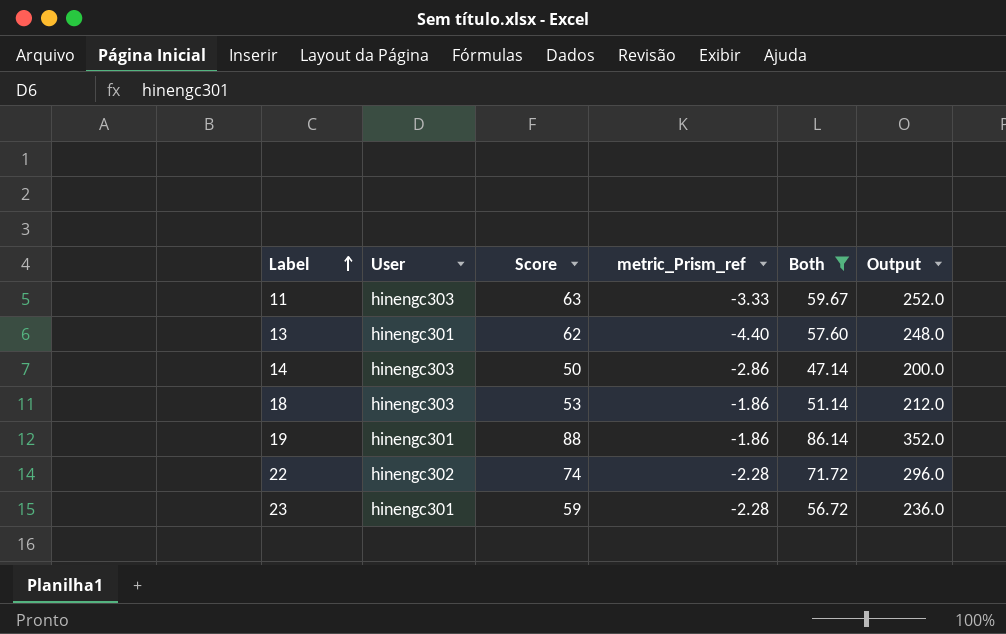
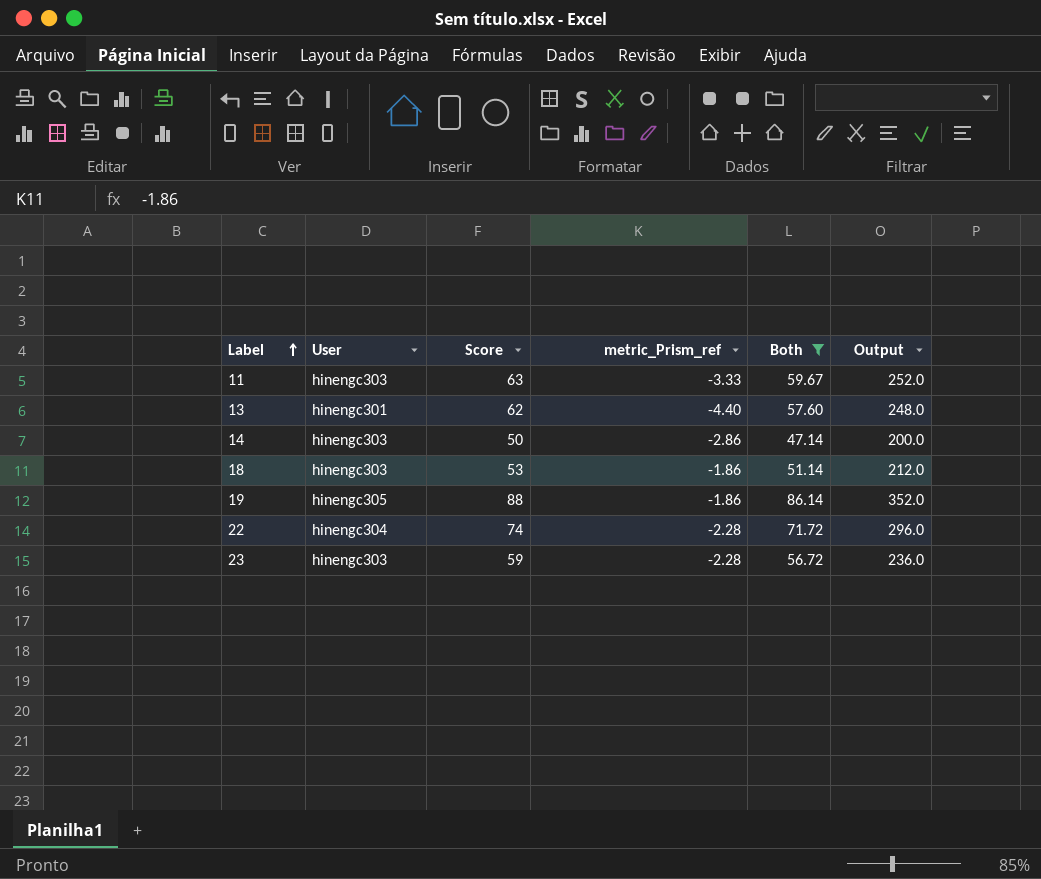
19 | User: hinengc301 -> hinengc305
22 | User: hinengc302 -> hinengc304
23 | User: hinengc301 -> hinengc303

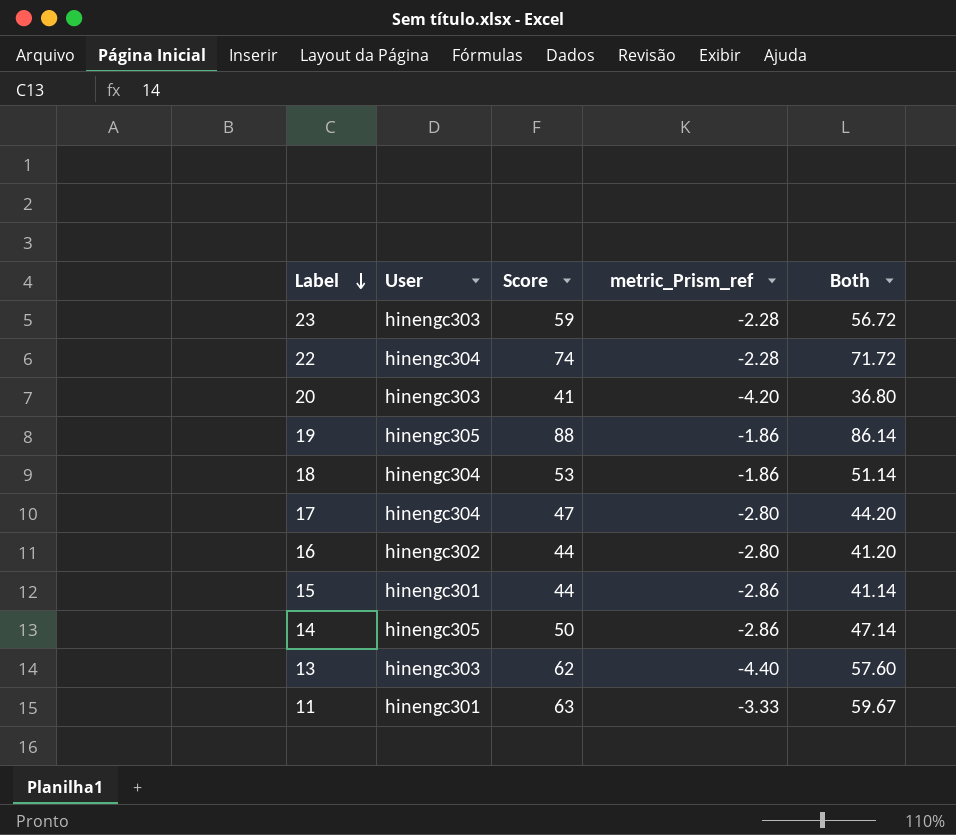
filter: Both >= 47.14 -> none
row order: Label ascending -> Label descending
column Output | formula: [Score] * 4 -> none
18 | User: hinengc303 -> hinengc304
14 | User: hinengc303 -> hinengc305
13 | User: hinengc301 -> hinengc303
11 | User: hinengc303 -> hinengc301

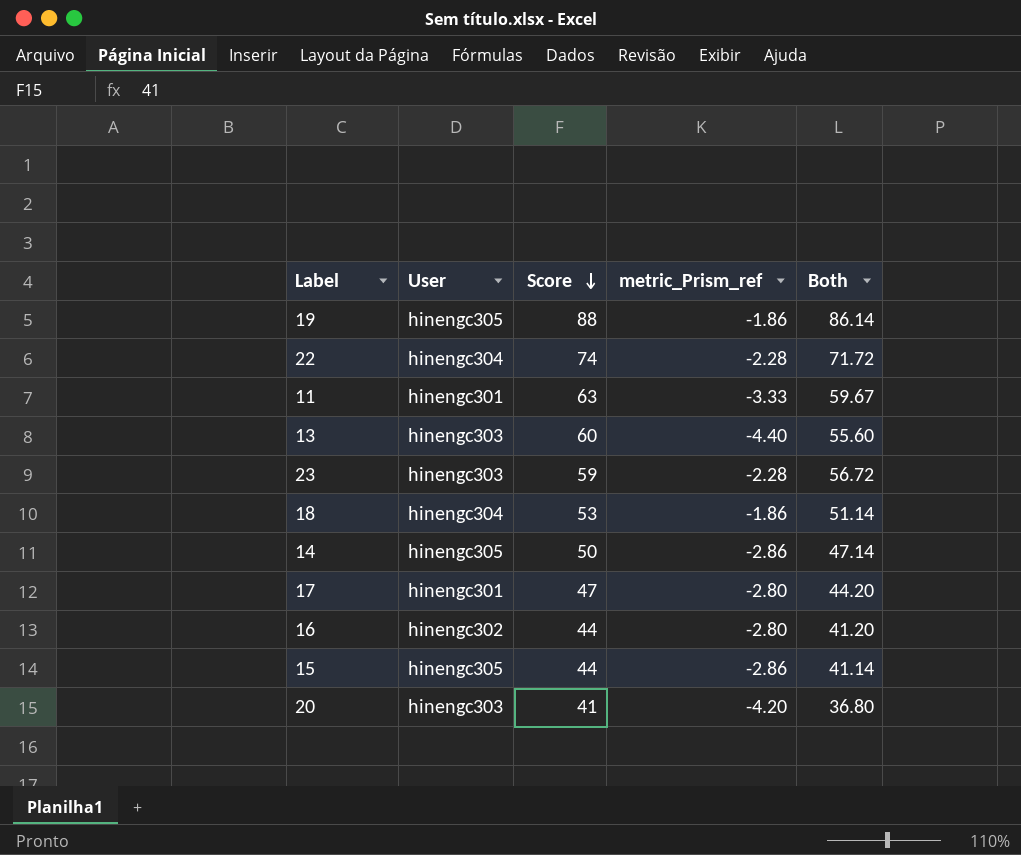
row order: Label descending -> Score descending
13 | Score: 62 -> 60
13 | Both: 57.60 -> 55.60
17 | User: hinengc304 -> hinengc301
15 | User: hinengc301 -> hinengc305

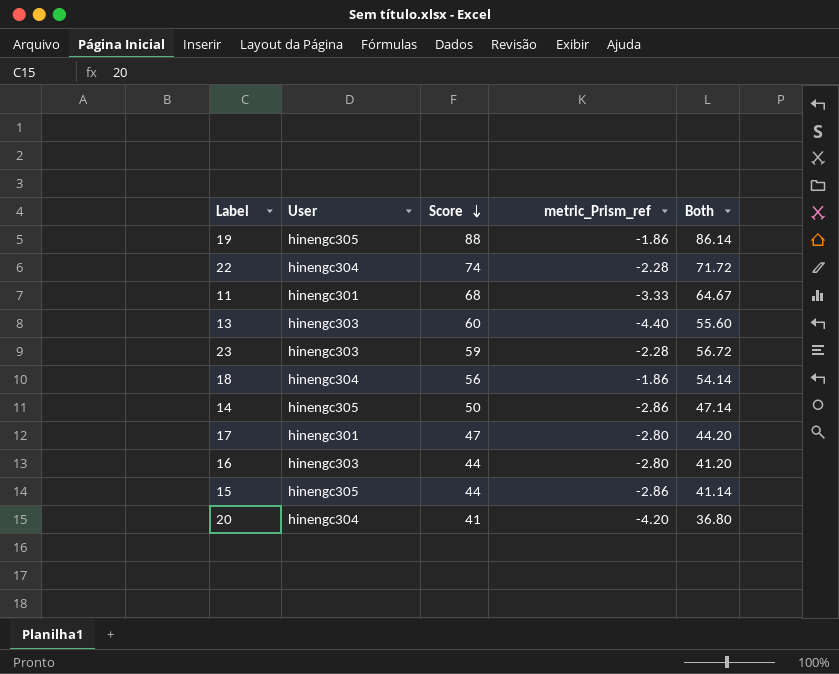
11 | Score: 63 -> 68
11 | Both: 59.67 -> 64.67
18 | Score: 53 -> 56
18 | Both: 51.14 -> 54.14
16 | User: hinengc302 -> hinengc303
20 | User: hinengc303 -> hinengc304

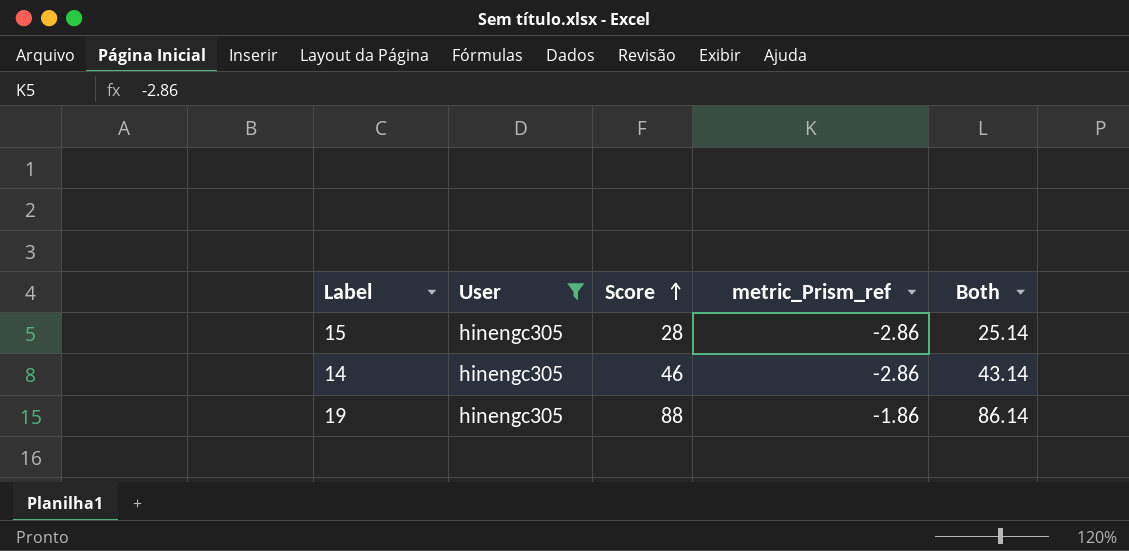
filter: none -> User = hinengc305
row order: Score descending -> Score ascending
15 | Score: 44 -> 28
15 | Both: 41.14 -> 25.14
14 | Score: 50 -> 46
14 | Both: 47.14 -> 43.14

